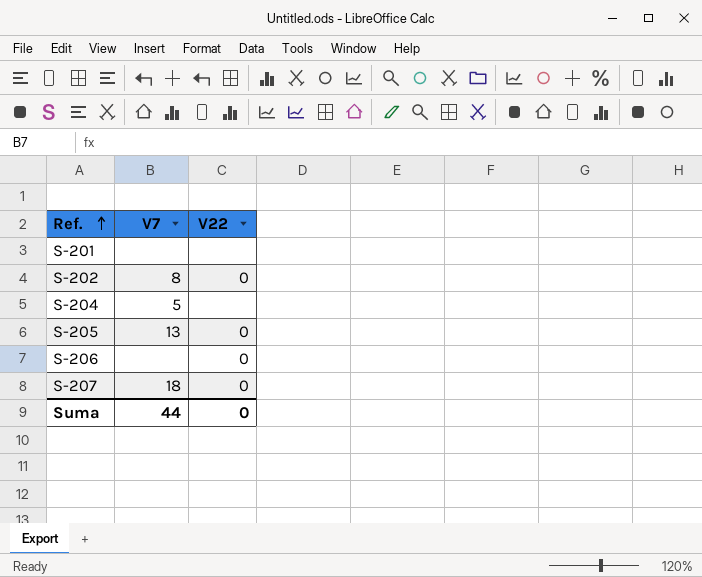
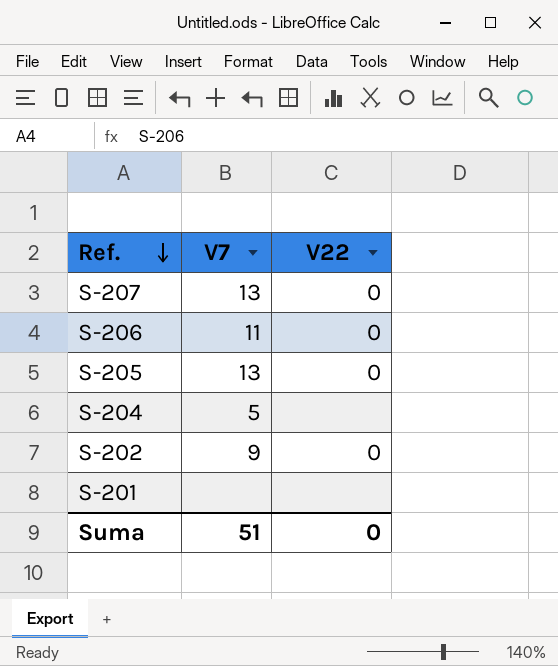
row order: Ref. ascending -> Ref. descending
S-207 | V7: 18 -> 13
S-206 | V7: none -> 11
S-202 | V7: 8 -> 9
Suma | V7: 44 -> 51

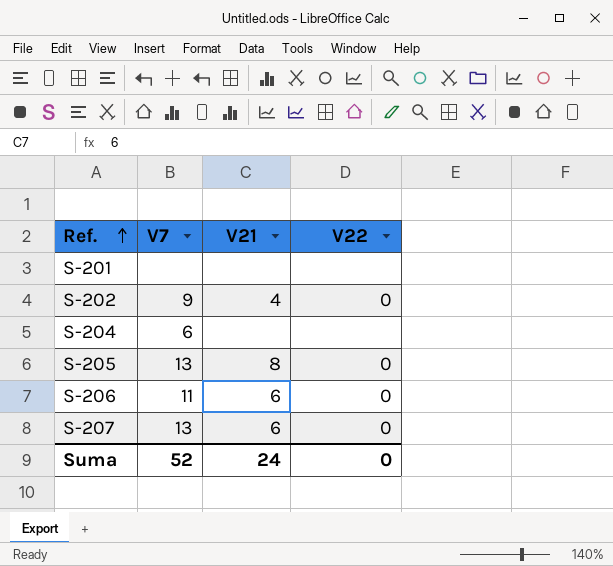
row order: Ref. descending -> Ref. ascending
column V21 | position: none -> 3
S-204 | V7: 5 -> 6
Suma | V7: 51 -> 52

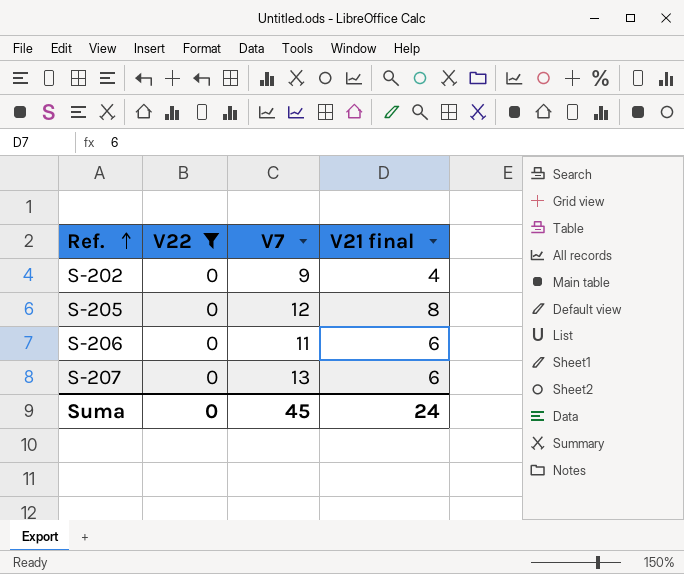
filter: none -> V22 = 0
column V22 | position: 4 -> 2
column name: V21 -> V21 final
S-205 | V7: 13 -> 12
Suma | V7: 52 -> 45

